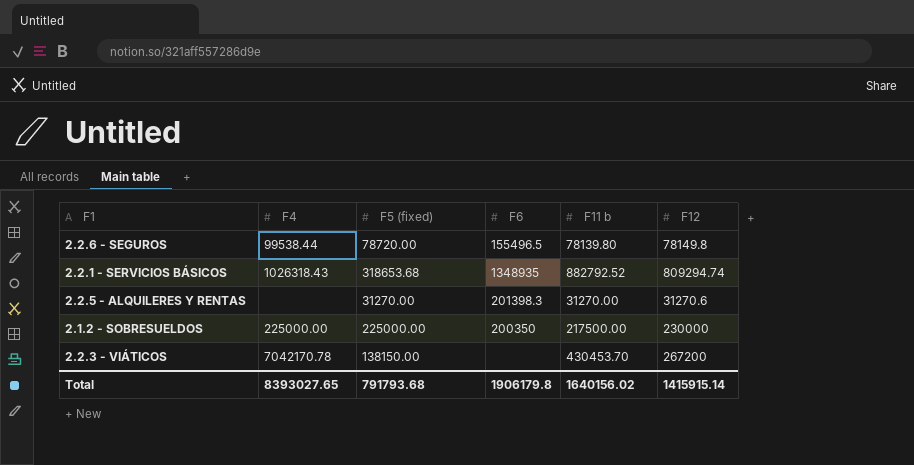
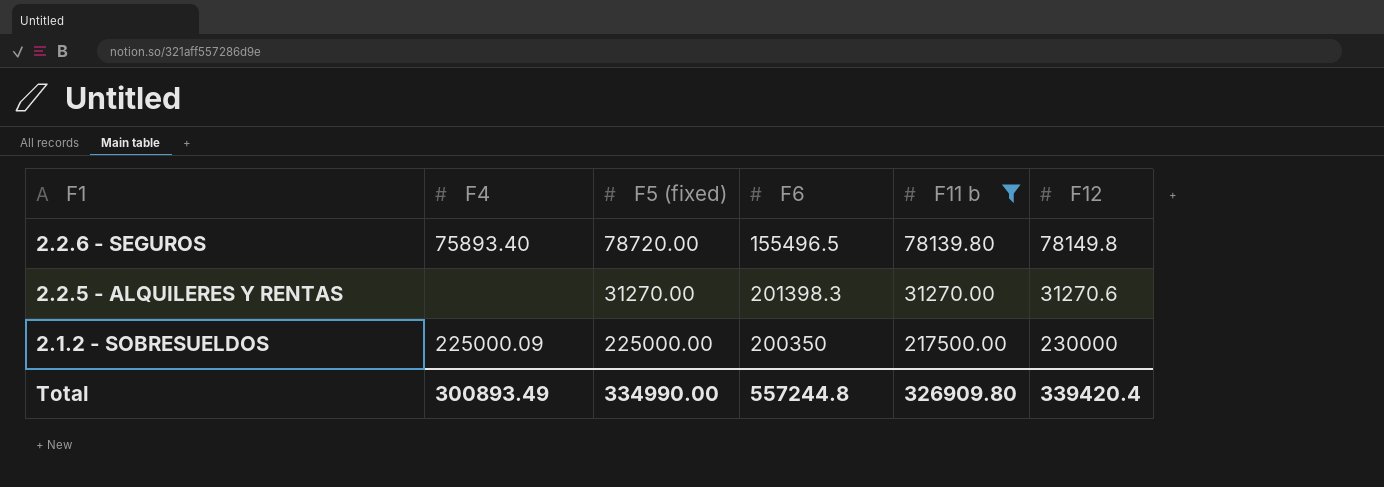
filter: none -> F11 b <= 217500.00
2.2.6 - SEGUROS | F4: 99538.44 -> 75893.40
2.1.2 - SOBRESUELDOS | F4: 225000.00 -> 225000.09
Total | F4: 8393027.65 -> 300893.49
Total | F5 (fixed): 791793.68 -> 334990.00
Total | F6: 1906179.8 -> 557244.8
Total | F11 b: 1640156.02 -> 326909.80
Total | F12: 1415915.14 -> 339420.4

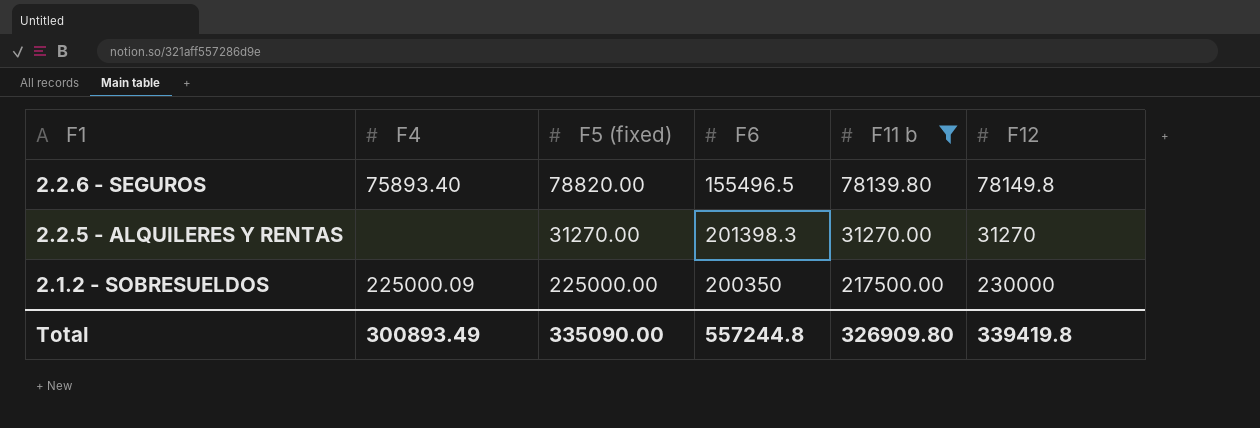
2.2.6 - SEGUROS | F5 (fixed): 78720.00 -> 78820.00
2.2.5 - ALQUILERES Y RENTAS | F12: 31270.6 -> 31270
Total | F5 (fixed): 334990.00 -> 335090.00
Total | F12: 339420.4 -> 339419.8

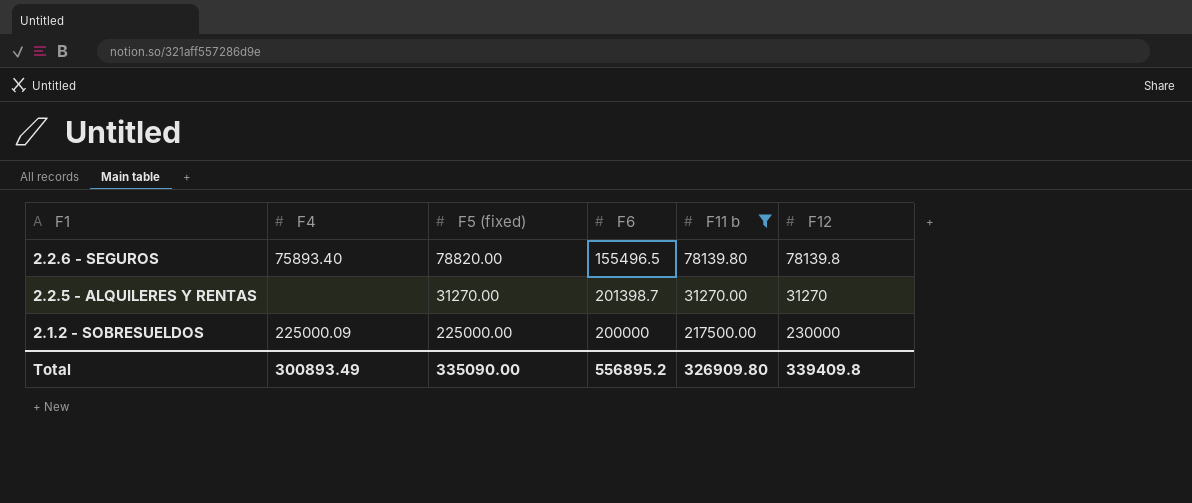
2.2.6 - SEGUROS | F12: 78149.8 -> 78139.8
2.2.5 - ALQUILERES Y RENTAS | F6: 201398.3 -> 201398.7
2.1.2 - SOBRESUELDOS | F6: 200350 -> 200000
Total | F6: 557244.8 -> 556895.2
Total | F12: 339419.8 -> 339409.8

